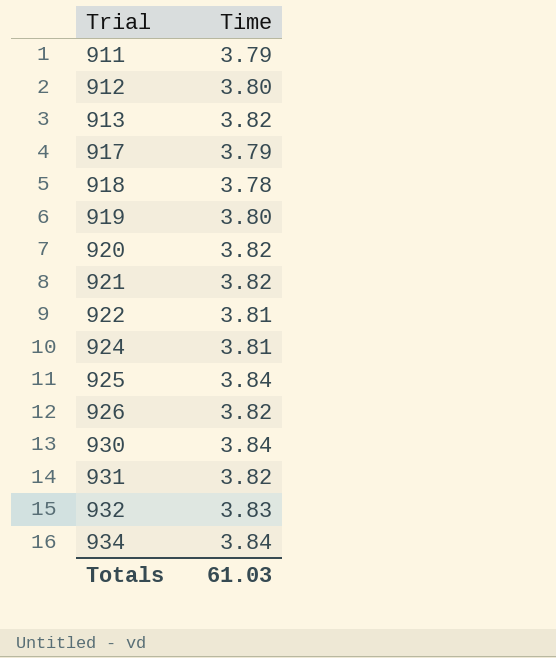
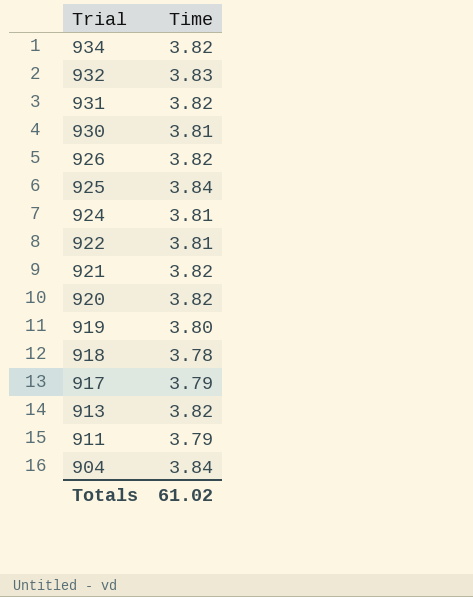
row order: Trial ascending -> Trial descending
row 912: 3.80 -> none
934 | Time: 3.84 -> 3.82
930 | Time: 3.84 -> 3.81
row 904: none -> 3.84
Totals | Time: 61.03 -> 61.02

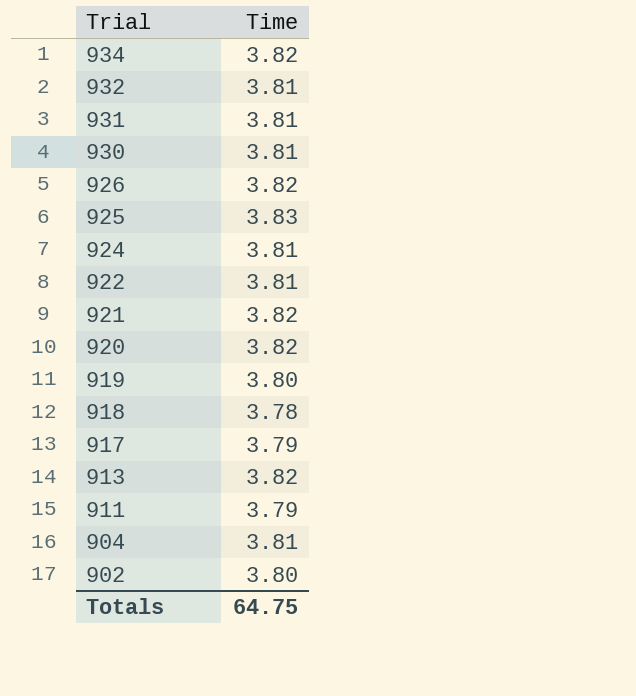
932 | Time: 3.83 -> 3.81
931 | Time: 3.82 -> 3.81
925 | Time: 3.84 -> 3.83
904 | Time: 3.84 -> 3.81
row 902: none -> 3.80
Totals | Time: 61.02 -> 64.75

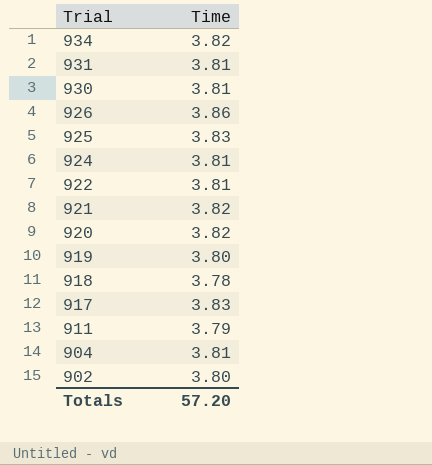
row 932: 3.81 -> none
row 913: 3.82 -> none
926 | Time: 3.82 -> 3.86
917 | Time: 3.79 -> 3.83
Totals | Time: 64.75 -> 57.20

